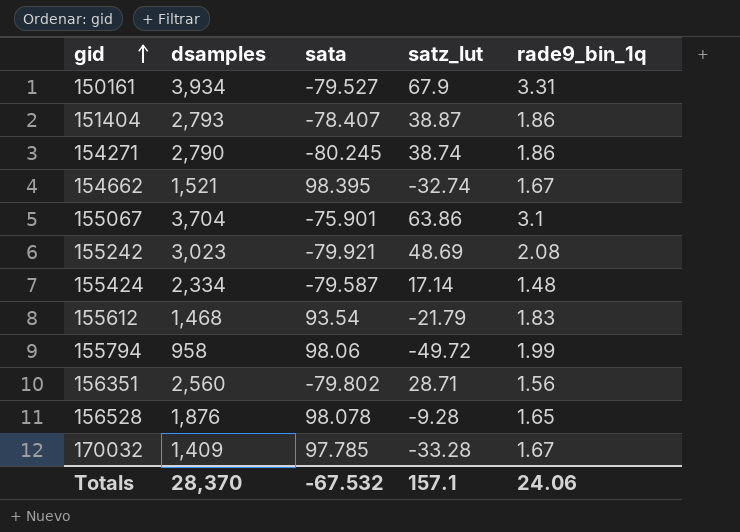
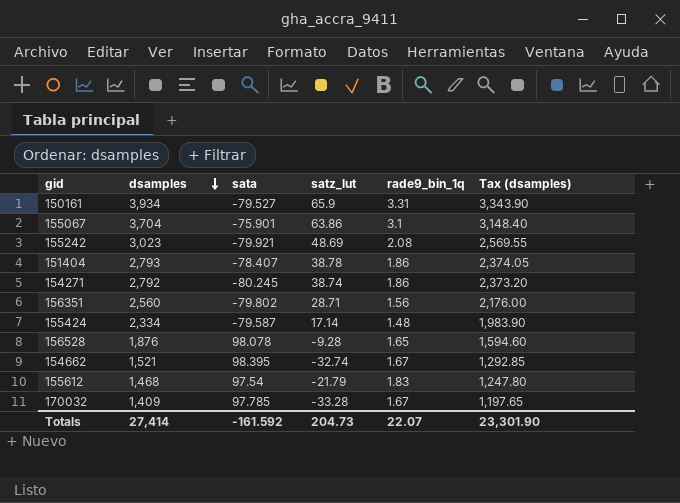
row order: gid ascending -> dsamples descending
column Tax (dsamples) | formula: none -> [dsamples] * 0.85
row 155794: 958 | 98.06 | -49.72 | 1.99 -> none
150161 | satz_lut: 67.9 -> 65.9
151404 | satz_lut: 38.87 -> 38.78
154271 | dsamples: 2,790 -> 2,792
155612 | sata: 93.54 -> 97.54
Totals | dsamples: 28,370 -> 27,414
Totals | sata: -67.532 -> -161.592
Totals | satz_lut: 157.1 -> 204.73
Totals | rade9_bin_1q: 24.06 -> 22.07

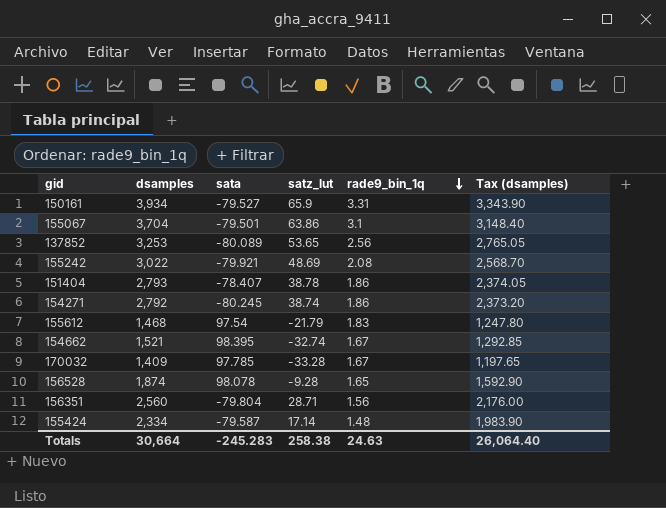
row order: dsamples descending -> rade9_bin_1q descending
155067 | sata: -75.901 -> -79.501
row 137852: none -> 3,253 | -80.089 | 53.65 | 2.56 | 2,765.05
155242 | dsamples: 3,023 -> 3,022
155242 | Tax (dsamples): 2,569.55 -> 2,568.70
156528 | dsamples: 1,876 -> 1,874
156528 | Tax (dsamples): 1,594.60 -> 1,592.90
156351 | sata: -79.802 -> -79.804
Totals | dsamples: 27,414 -> 30,664
Totals | sata: -161.592 -> -245.283
Totals | satz_lut: 204.73 -> 258.38
Totals | rade9_bin_1q: 22.07 -> 24.63
Totals | Tax (dsamples): 23,301.90 -> 26,064.40

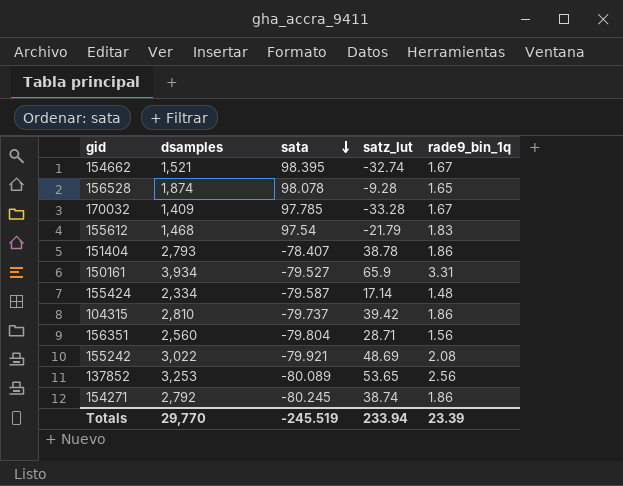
row order: rade9_bin_1q descending -> sata descending
column Tax (dsamples) | formula: [dsamples] * 0.85 -> none
row 155067: 3,704 | -79.501 | 63.86 | 3.1 | 3,148.40 -> none
row 104315: none -> 2,810 | -79.737 | 39.42 | 1.86
Totals | dsamples: 30,664 -> 29,770
Totals | sata: -245.283 -> -245.519
Totals | satz_lut: 258.38 -> 233.94
Totals | rade9_bin_1q: 24.63 -> 23.39

